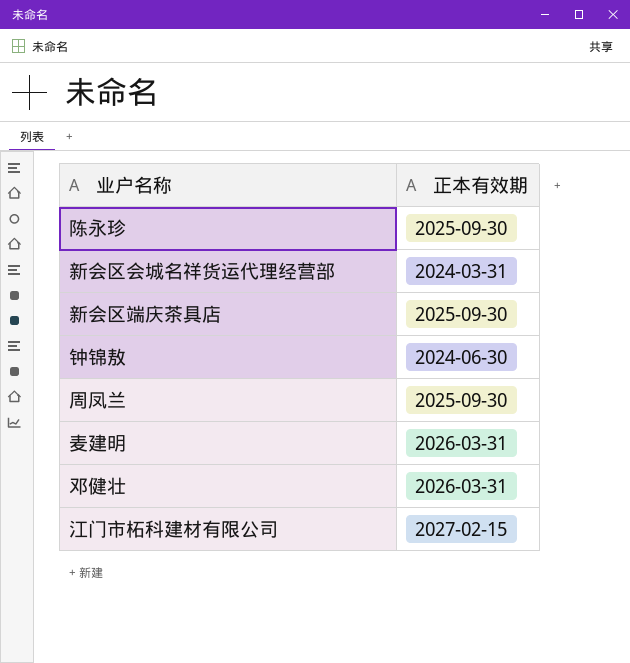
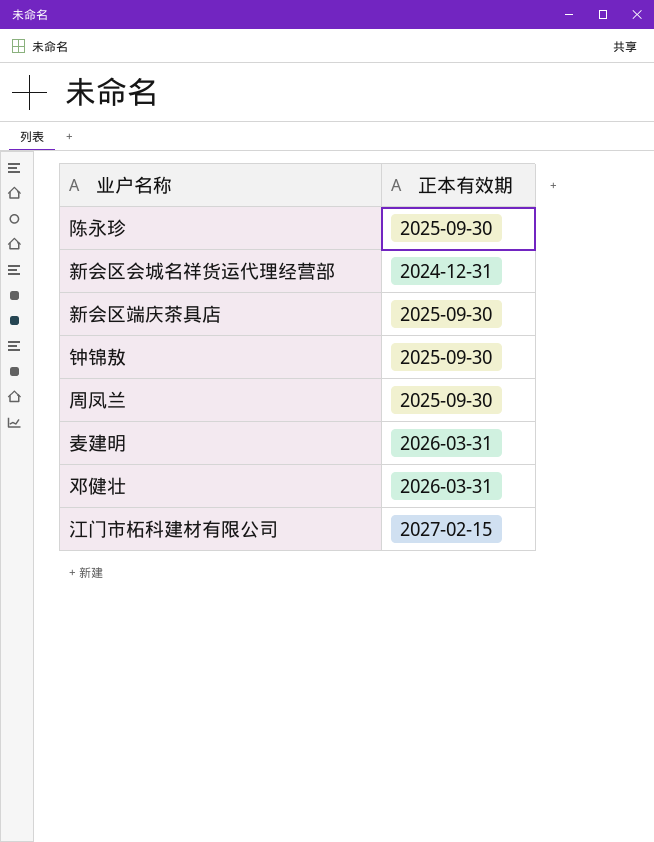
新会区会城名祥货运代理经营部 | 正本有效期: 2024-03-31 -> 2024-12-31
钟锦敖 | 正本有效期: 2024-06-30 -> 2025-09-30

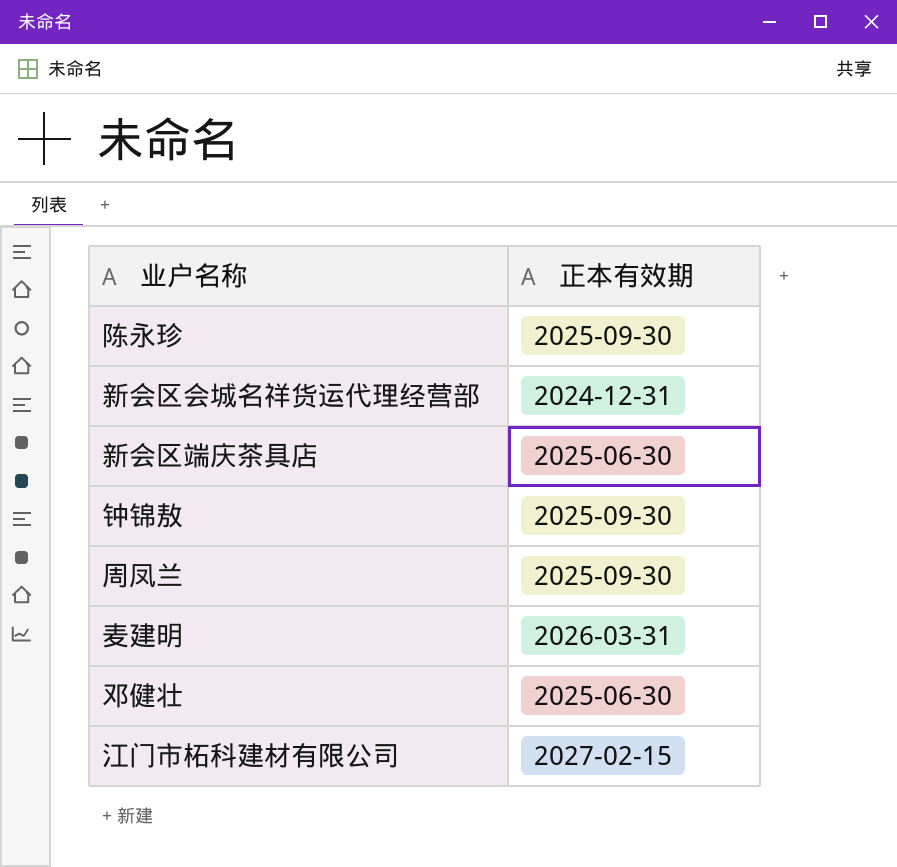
新会区端庆茶具店 | 正本有效期: 2025-09-30 -> 2025-06-30
邓健壮 | 正本有效期: 2026-03-31 -> 2025-06-30

